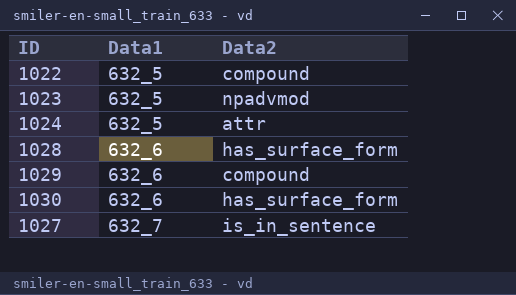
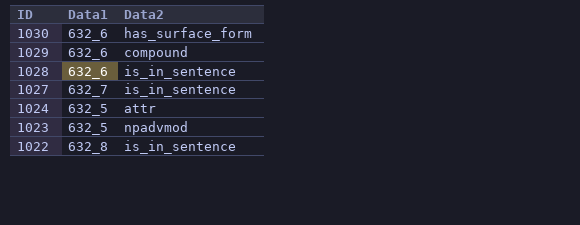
row order: Data1 ascending -> ID descending
1028 | Data2: has_surface_form -> is_in_sentence
1022 | Data1: 632_5 -> 632_8
1022 | Data2: compound -> is_in_sentence

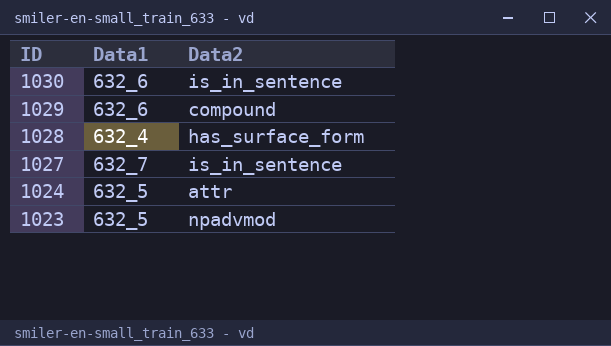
row 1022: 632_8 | is_in_sentence -> none
1030 | Data2: has_surface_form -> is_in_sentence
1028 | Data1: 632_6 -> 632_4
1028 | Data2: is_in_sentence -> has_surface_form

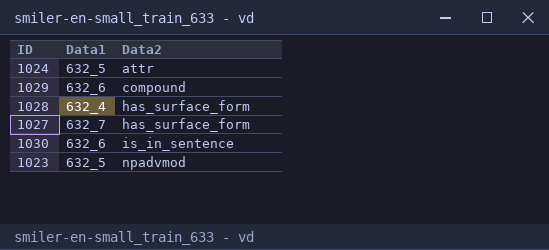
row order: ID descending -> Data2 ascending
1027 | Data2: is_in_sentence -> has_surface_form

